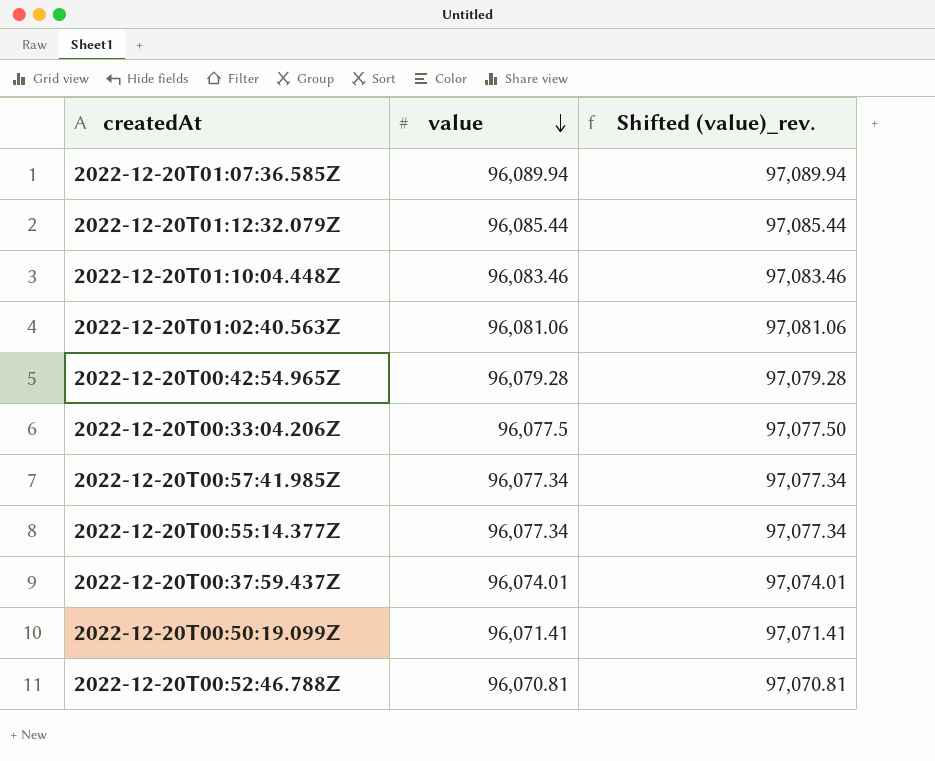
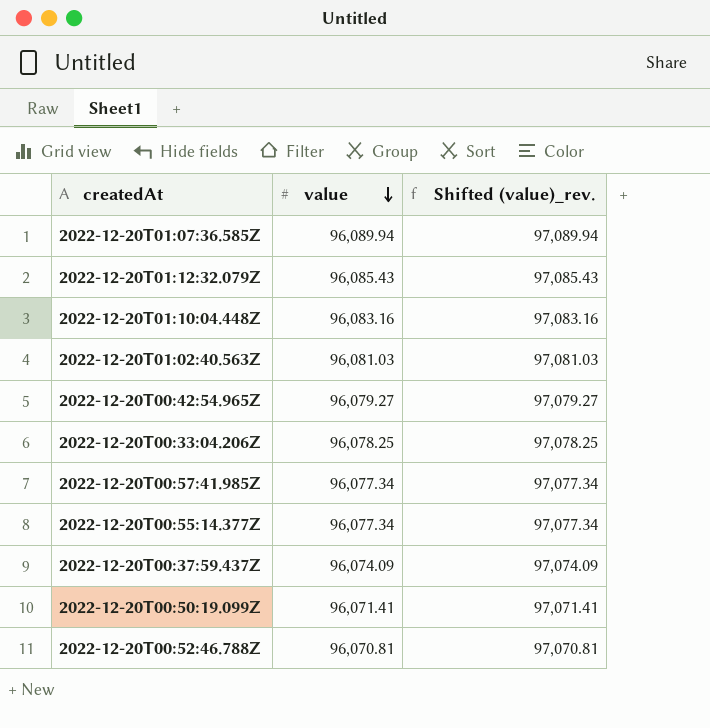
2022-12-20T01:12:32.079Z | value: 96,085.44 -> 96,085.43
2022-12-20T01:12:32.079Z | Shifted (value)_rev.: 97,085.44 -> 97,085.43
2022-12-20T01:10:04.448Z | value: 96,083.46 -> 96,083.16
2022-12-20T01:10:04.448Z | Shifted (value)_rev.: 97,083.46 -> 97,083.16
2022-12-20T01:02:40.563Z | value: 96,081.06 -> 96,081.03
2022-12-20T01:02:40.563Z | Shifted (value)_rev.: 97,081.06 -> 97,081.03
2022-12-20T00:42:54.965Z | value: 96,079.28 -> 96,079.27
2022-12-20T00:42:54.965Z | Shifted (value)_rev.: 97,079.28 -> 97,079.27
2022-12-20T00:33:04.206Z | value: 96,077.5 -> 96,078.25
2022-12-20T00:33:04.206Z | Shifted (value)_rev.: 97,077.50 -> 97,078.25
2022-12-20T00:37:59.437Z | value: 96,074.01 -> 96,074.09
2022-12-20T00:37:59.437Z | Shifted (value)_rev.: 97,074.01 -> 97,074.09

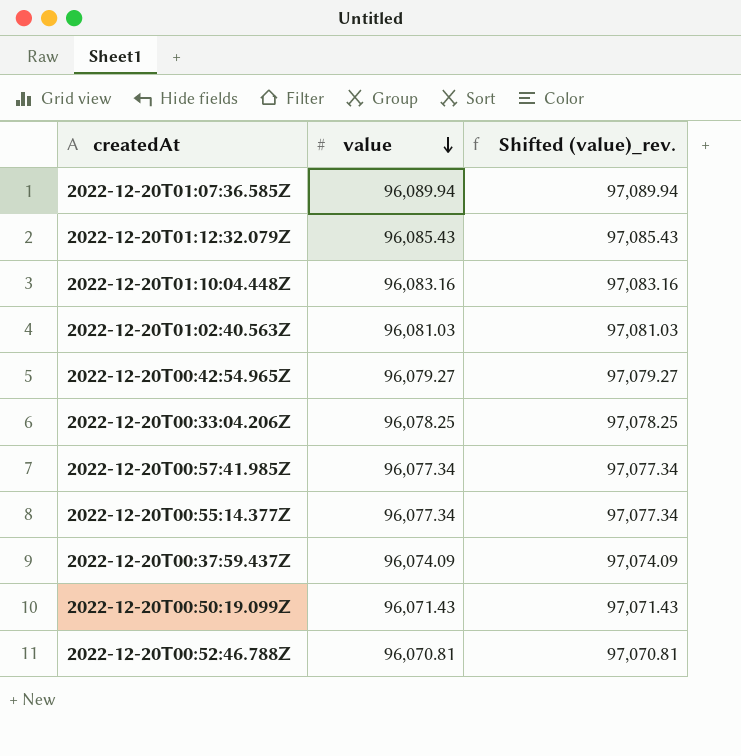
2022-12-20T00:50:19.099Z | value: 96,071.41 -> 96,071.43
2022-12-20T00:50:19.099Z | Shifted (value)_rev.: 97,071.41 -> 97,071.43

